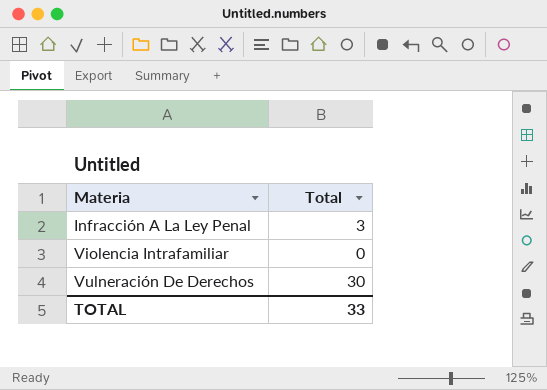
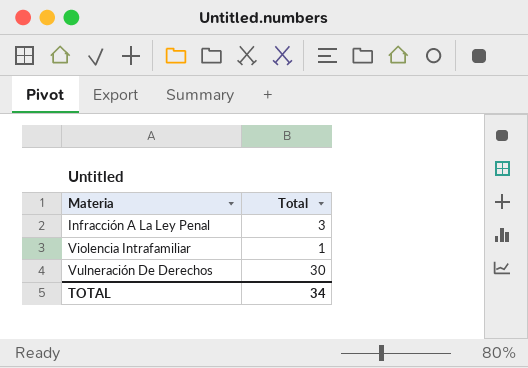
Violencia Intrafamiliar | Total: 0 -> 1
TOTAL | Total: 33 -> 34

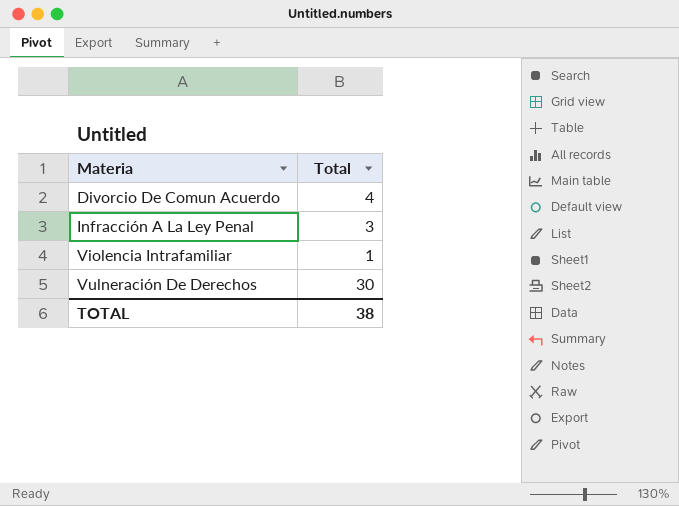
row Divorcio De Comun Acuerdo: none -> 4
TOTAL | Total: 34 -> 38

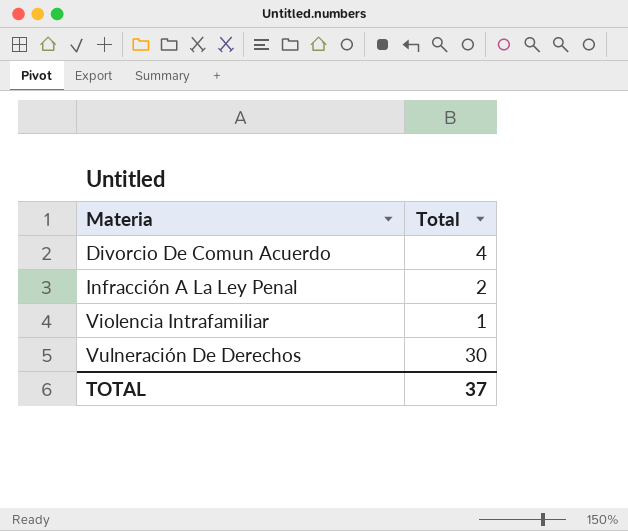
Infracción A La Ley Penal | Total: 3 -> 2
TOTAL | Total: 38 -> 37

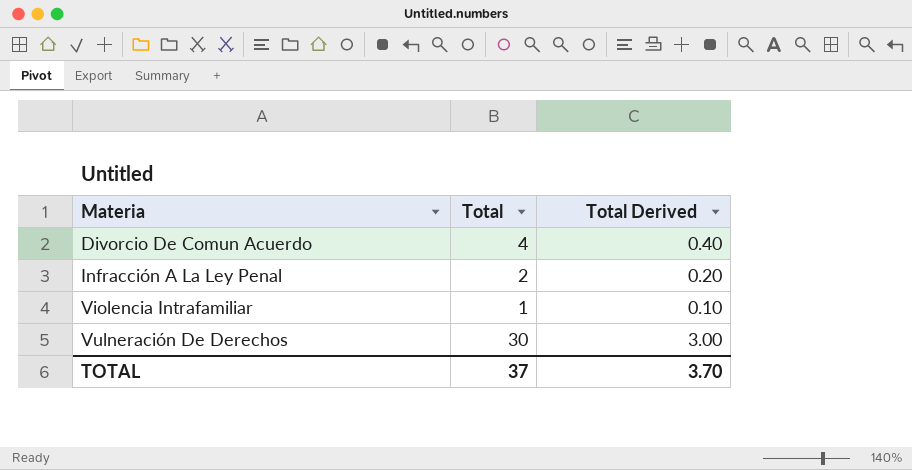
column Total Derived | formula: none -> [Total] * 0.1

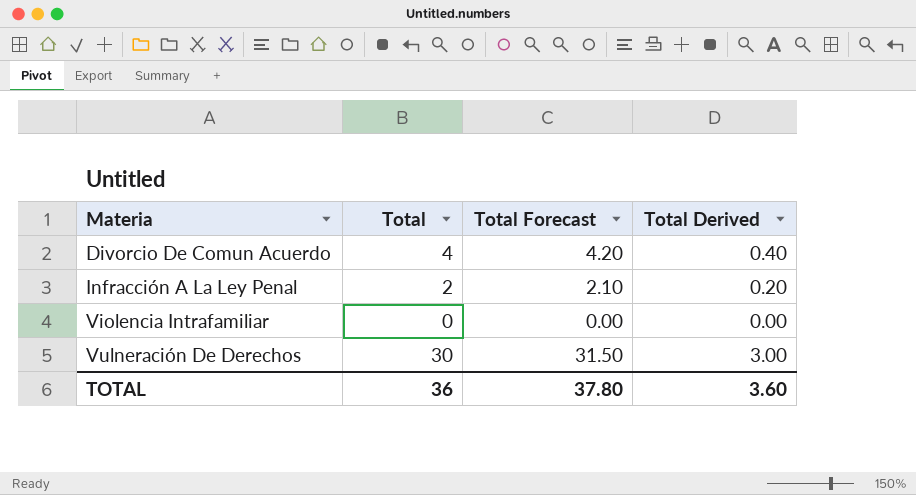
column Total Forecast | formula: none -> [Total] * 1.05
Violencia Intrafamiliar | Total: 1 -> 0
Violencia Intrafamiliar | Total Derived: 0.10 -> 0.00
TOTAL | Total: 37 -> 36
TOTAL | Total Derived: 3.70 -> 3.60

